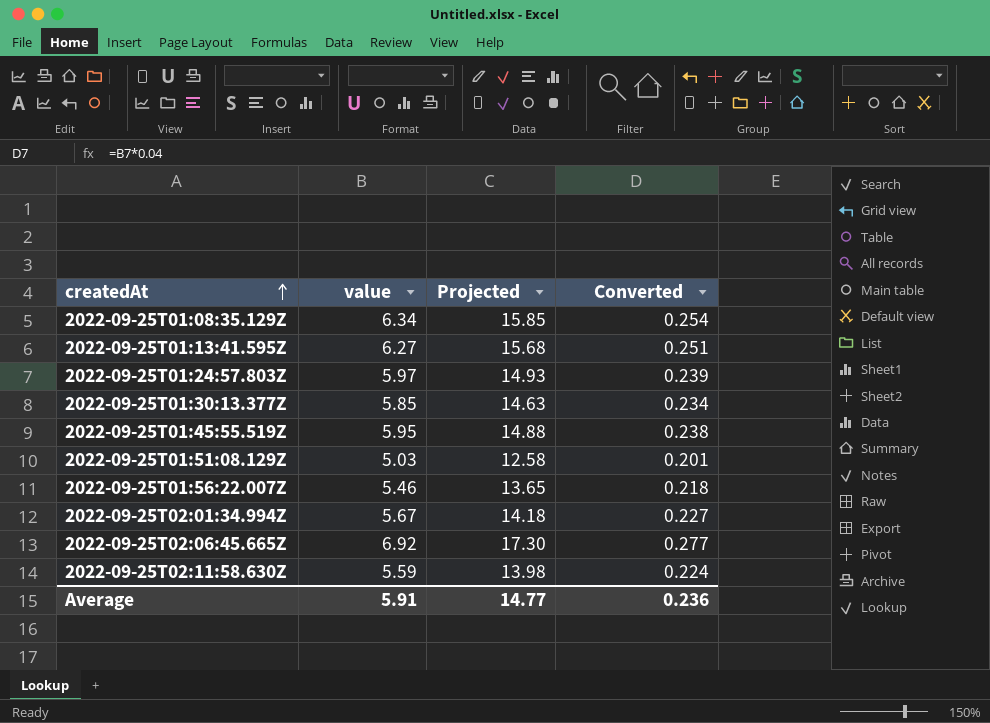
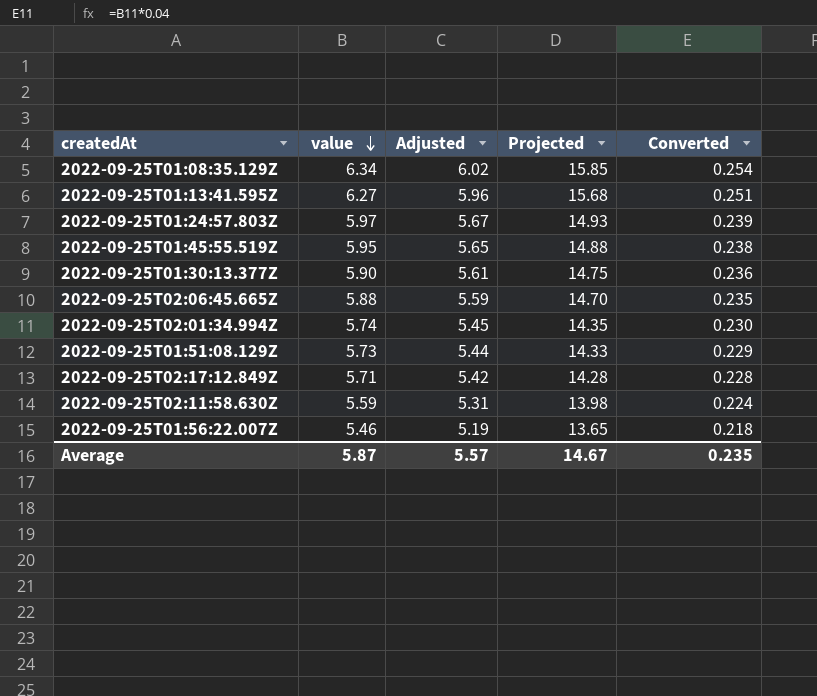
row order: createdAt ascending -> value descending
column Adjusted | formula: none -> [value] * 0.95
2022-09-25T01:30:13.377Z | value: 5.85 -> 5.90
2022-09-25T01:30:13.377Z | Projected: 14.63 -> 14.75
2022-09-25T01:30:13.377Z | Converted: 0.234 -> 0.236
2022-09-25T02:06:45.665Z | value: 6.92 -> 5.88
2022-09-25T02:06:45.665Z | Projected: 17.30 -> 14.70
2022-09-25T02:06:45.665Z | Converted: 0.277 -> 0.235
2022-09-25T02:01:34.994Z | value: 5.67 -> 5.74
2022-09-25T02:01:34.994Z | Projected: 14.18 -> 14.35
2022-09-25T02:01:34.994Z | Converted: 0.227 -> 0.230
2022-09-25T01:51:08.129Z | value: 5.03 -> 5.73
2022-09-25T01:51:08.129Z | Projected: 12.58 -> 14.33
2022-09-25T01:51:08.129Z | Converted: 0.201 -> 0.229
row 2022-09-25T02:17:12.849Z: none -> 5.71 | 5.42 | 14.28 | 0.228
Average | value: 5.91 -> 5.87
Average | Projected: 14.77 -> 14.67
Average | Converted: 0.236 -> 0.235

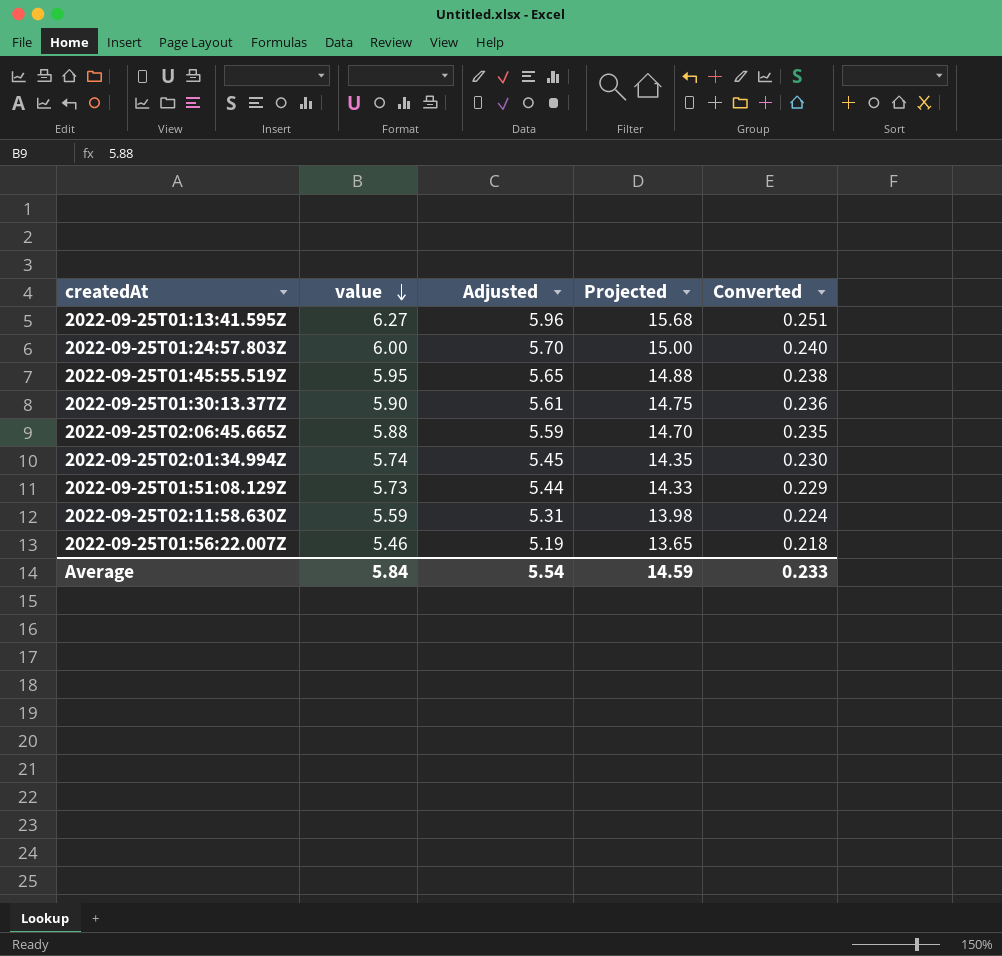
row 2022-09-25T01:08:35.129Z: 6.34 | 6.02 | 15.85 | 0.254 -> none
row 2022-09-25T02:17:12.849Z: 5.71 | 5.42 | 14.28 | 0.228 -> none
2022-09-25T01:24:57.803Z | value: 5.97 -> 6.00
2022-09-25T01:24:57.803Z | Adjusted: 5.67 -> 5.70
2022-09-25T01:24:57.803Z | Projected: 14.93 -> 15.00
2022-09-25T01:24:57.803Z | Converted: 0.239 -> 0.240
Average | value: 5.87 -> 5.84
Average | Adjusted: 5.57 -> 5.54
Average | Projected: 14.67 -> 14.59
Average | Converted: 0.235 -> 0.233

